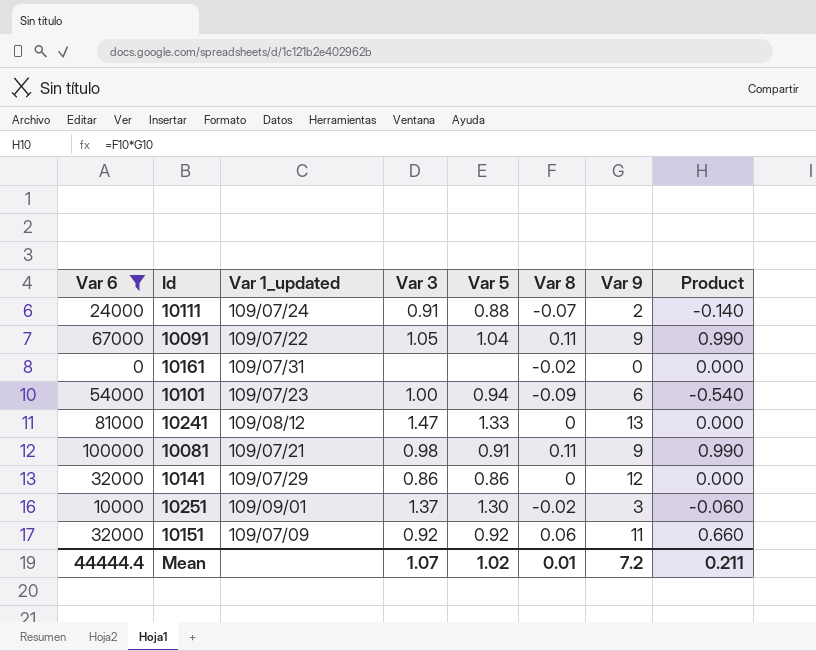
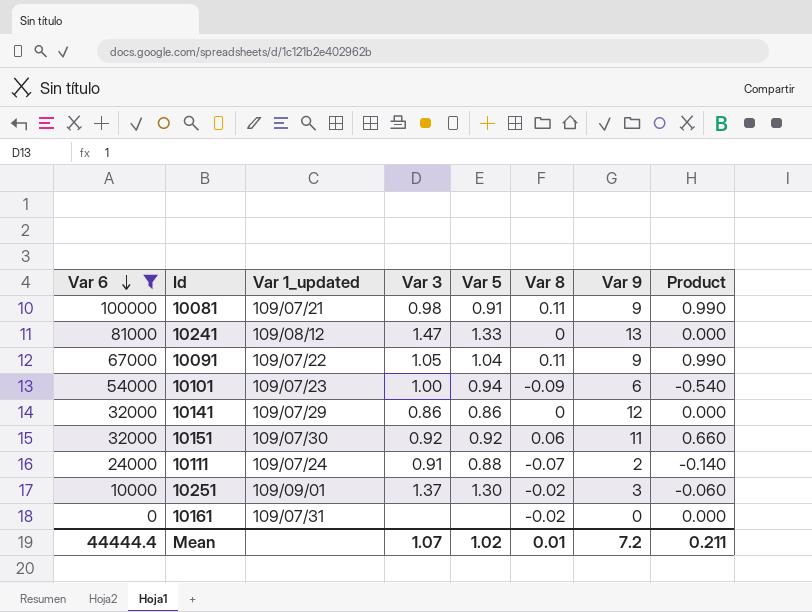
row order: none -> Var 6 descending
10151 | Var 1_updated: 109/07/09 -> 109/07/30

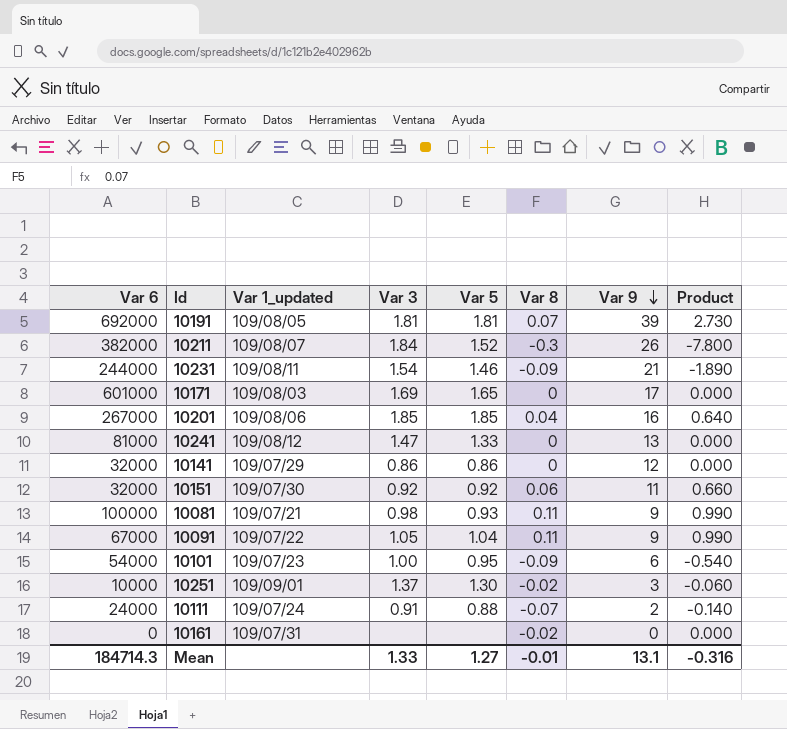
filter: Var 6 <= 100000 -> none
row order: Var 6 descending -> Var 9 descending
10081 | Var 5: 0.91 -> 0.93
10101 | Var 5: 0.94 -> 0.95
Mean | Var 6: 44444.4 -> 184714.3
Mean | Var 3: 1.07 -> 1.33
Mean | Var 5: 1.02 -> 1.27
Mean | Var 8: 0.01 -> -0.01
Mean | Var 9: 7.2 -> 13.1
Mean | Product: 0.211 -> -0.316

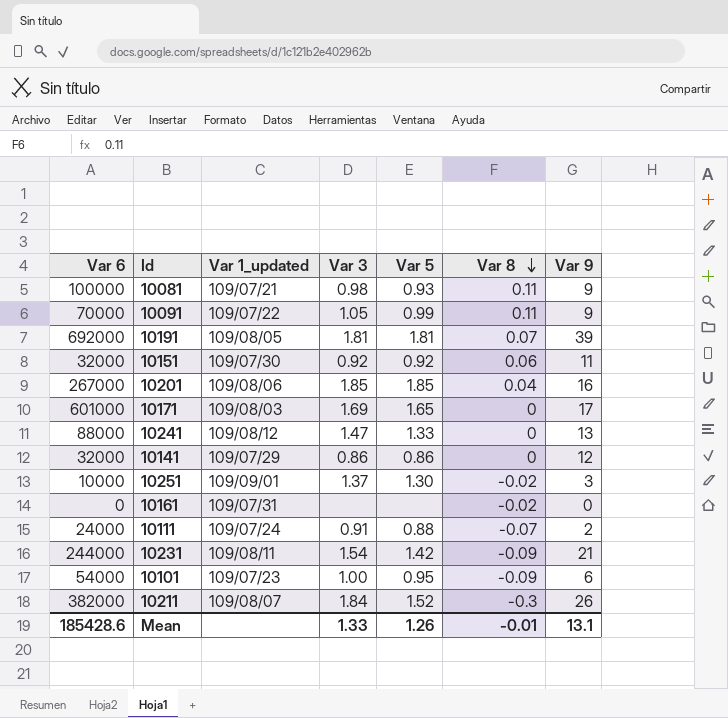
row order: Var 9 descending -> Var 8 descending
column Product | formula: [Var 8] * [Var 9] -> none
10091 | Var 6: 67000 -> 70000
10091 | Var 5: 1.04 -> 0.99
10241 | Var 6: 81000 -> 88000
10231 | Var 5: 1.46 -> 1.42
Mean | Var 6: 184714.3 -> 185428.6
Mean | Var 5: 1.27 -> 1.26

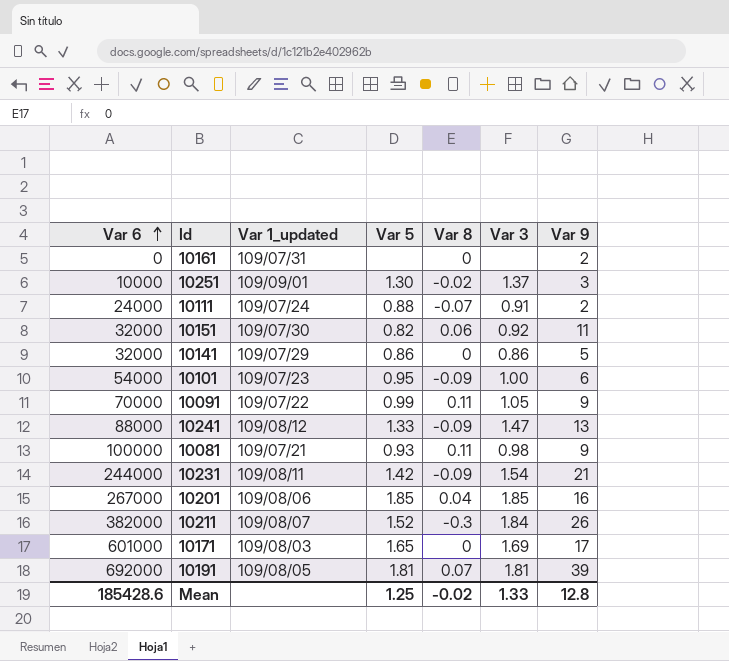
row order: Var 8 descending -> Var 6 ascending
column Var 3 | position: 4 -> 6
10161 | Var 8: -0.02 -> 0
10161 | Var 9: 0 -> 2
10151 | Var 5: 0.92 -> 0.82
10141 | Var 9: 12 -> 5
10241 | Var 8: 0 -> -0.09
Mean | Var 5: 1.26 -> 1.25
Mean | Var 8: -0.01 -> -0.02
Mean | Var 9: 13.1 -> 12.8

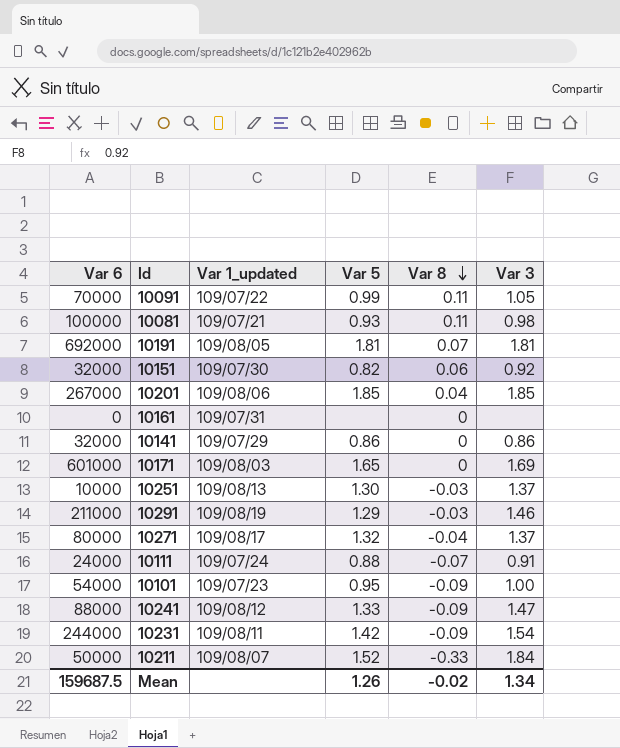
row order: Var 6 ascending -> Var 8 descending
column Var 9 | position: 7 -> none
10251 | Var 1_updated: 109/09/01 -> 109/08/13
10251 | Var 8: -0.02 -> -0.03
row 10291: none -> 211000 | 109/08/19 | 1.29 | -0.03 | 1.46
row 10271: none -> 80000 | 109/08/17 | 1.32 | -0.04 | 1.37
10211 | Var 6: 382000 -> 50000
10211 | Var 8: -0.3 -> -0.33
Mean | Var 6: 185428.6 -> 159687.5
Mean | Var 5: 1.25 -> 1.26
Mean | Var 3: 1.33 -> 1.34

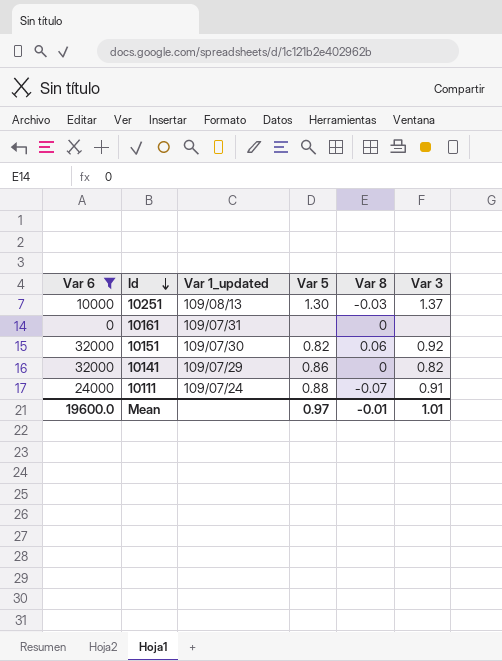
filter: none -> Var 6 <= 32000
row order: Var 8 descending -> Id descending
10141 | Var 3: 0.86 -> 0.82
Mean | Var 6: 159687.5 -> 19600.0
Mean | Var 5: 1.26 -> 0.97
Mean | Var 8: -0.02 -> -0.01
Mean | Var 3: 1.34 -> 1.01

